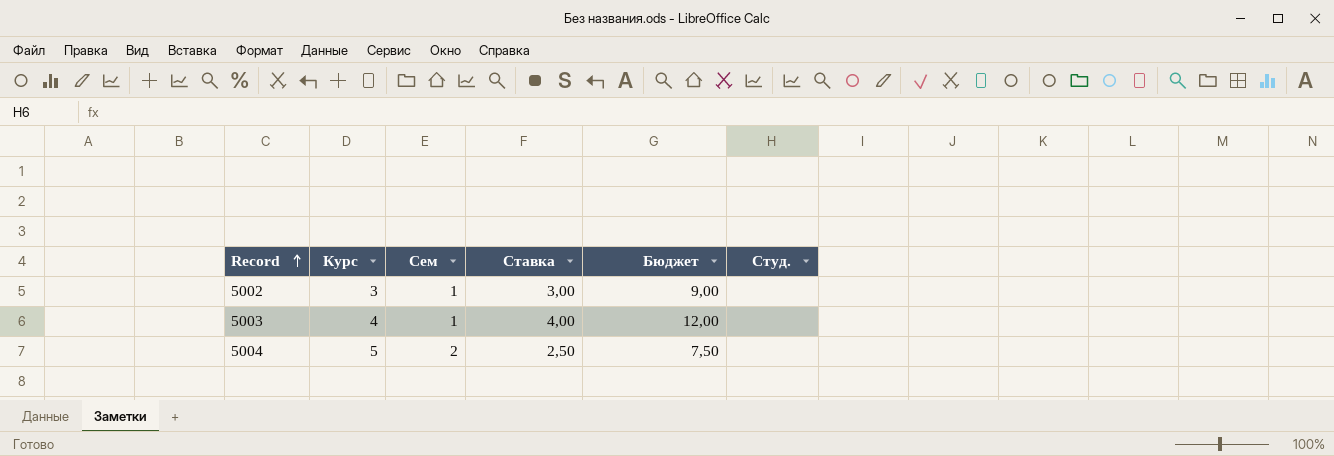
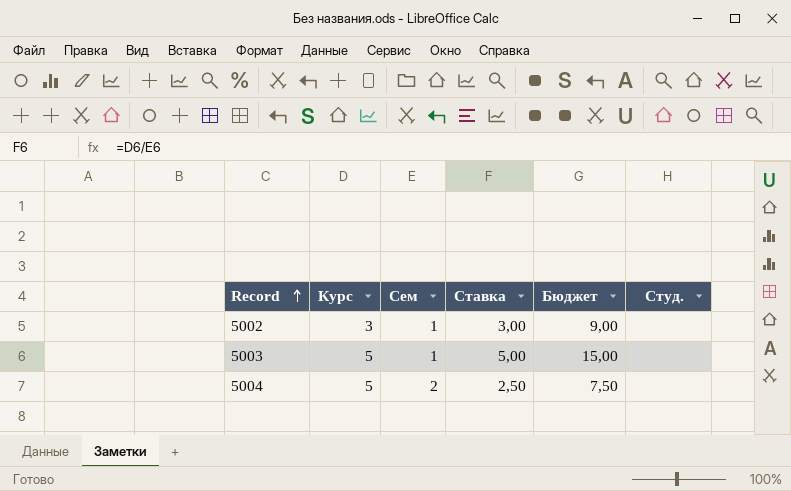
5003 | Курс: 4 -> 5
5003 | Ставка: 4,00 -> 5,00
5003 | Бюджет: 12,00 -> 15,00

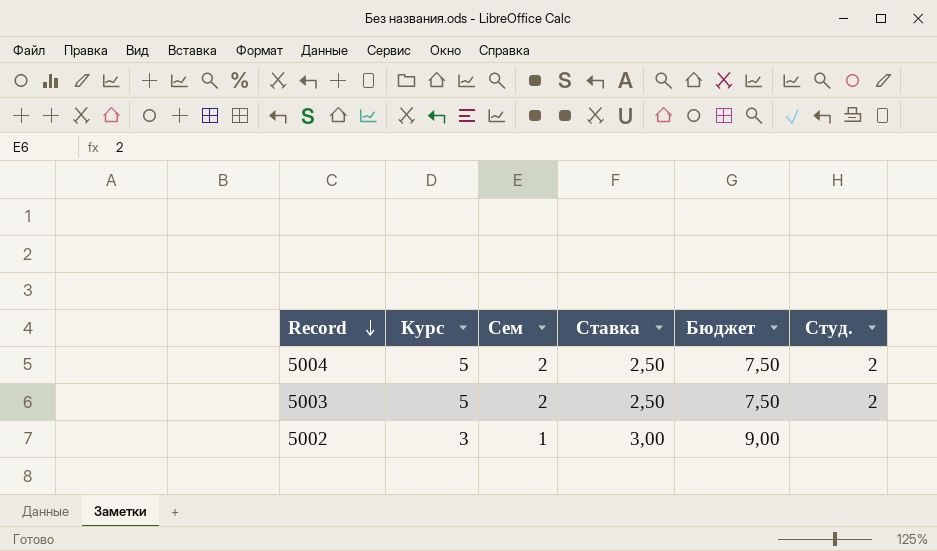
row order: Record ascending -> Record descending
5004 | Студ.: none -> 2
5003 | Сем: 1 -> 2
5003 | Ставка: 5,00 -> 2,50
5003 | Бюджет: 15,00 -> 7,50
5003 | Студ.: none -> 2

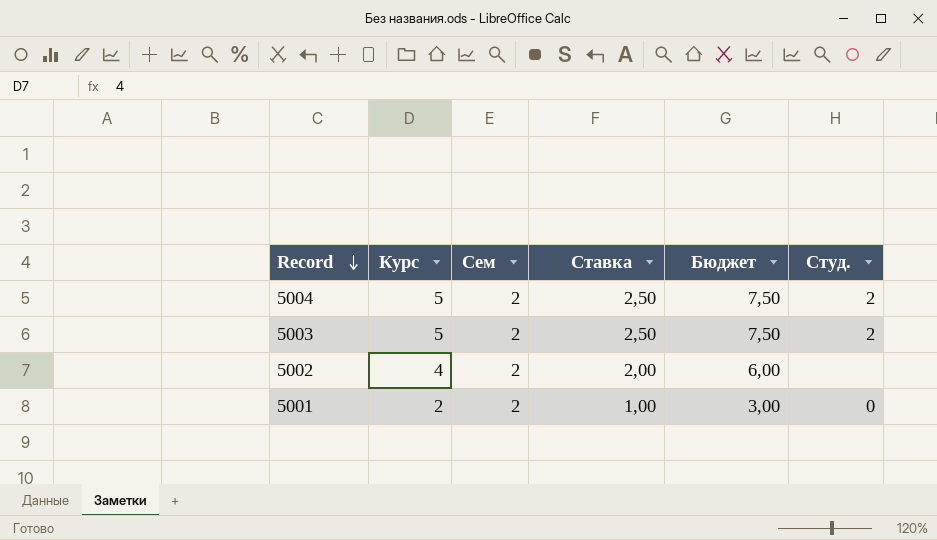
5002 | Курс: 3 -> 4
5002 | Сем: 1 -> 2
5002 | Ставка: 3,00 -> 2,00
5002 | Бюджет: 9,00 -> 6,00
row 5001: none -> 2 | 2 | 1,00 | 3,00 | 0

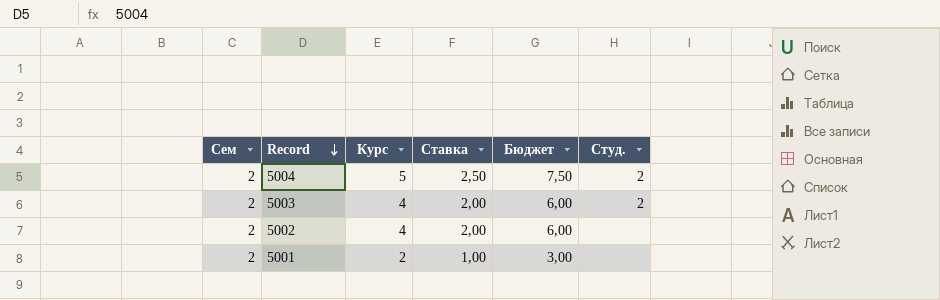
column Сем | position: 3 -> 1
5003 | Курс: 5 -> 4
5003 | Ставка: 2,50 -> 2,00
5003 | Бюджет: 7,50 -> 6,00
5001 | Студ.: 0 -> none

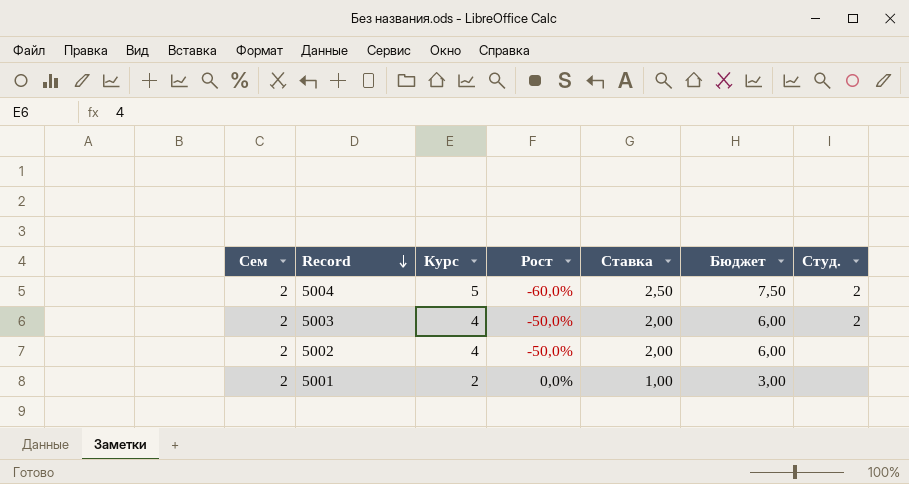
column Рост | formula: none -> ([Сем] - [Курс]) / [Курс]

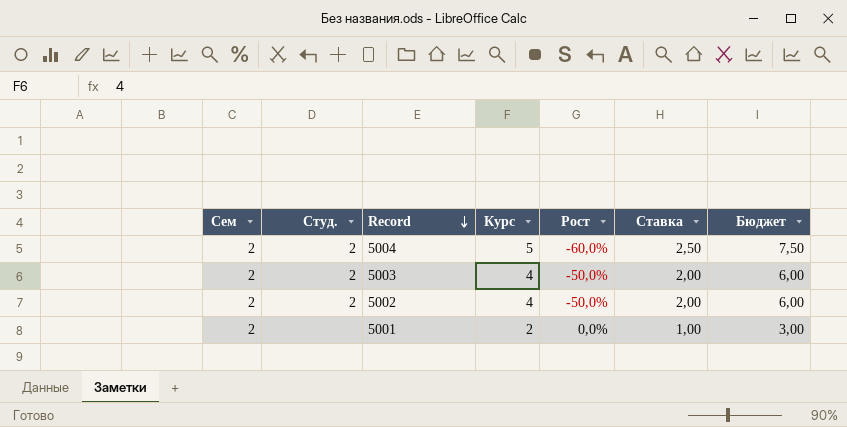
column Студ. | position: 7 -> 2
5002 | Студ.: none -> 2

